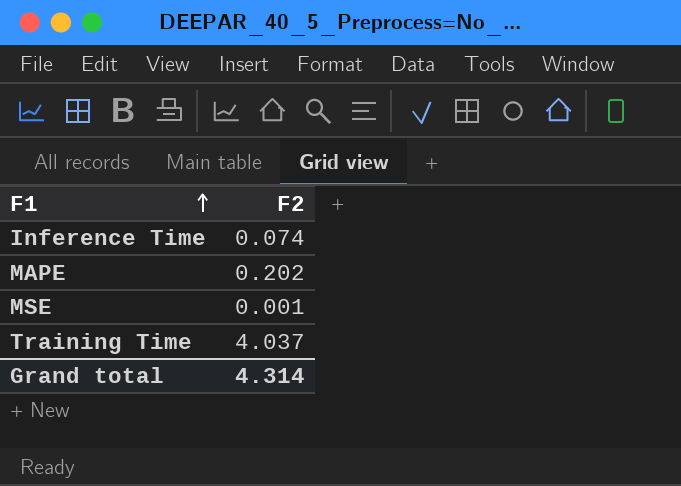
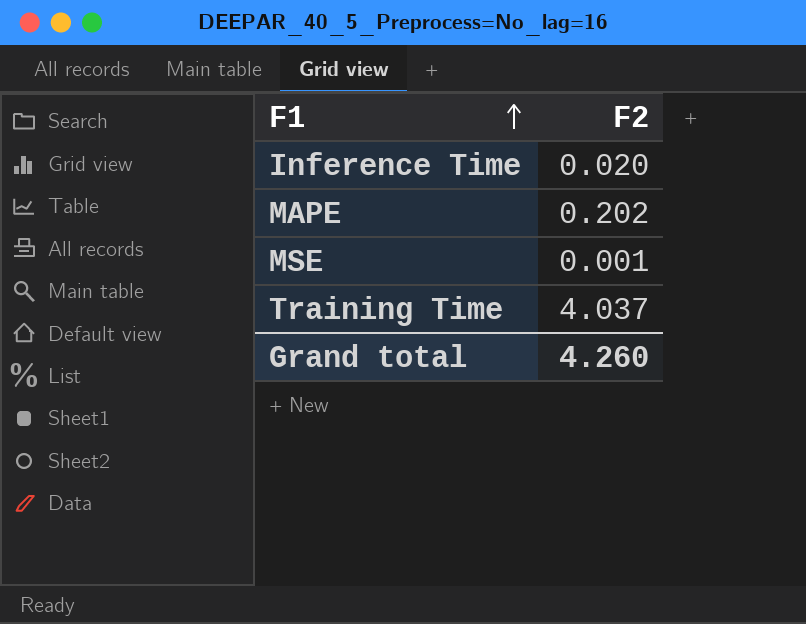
Inference Time | F2: 0.074 -> 0.020
Grand total | F2: 4.314 -> 4.260

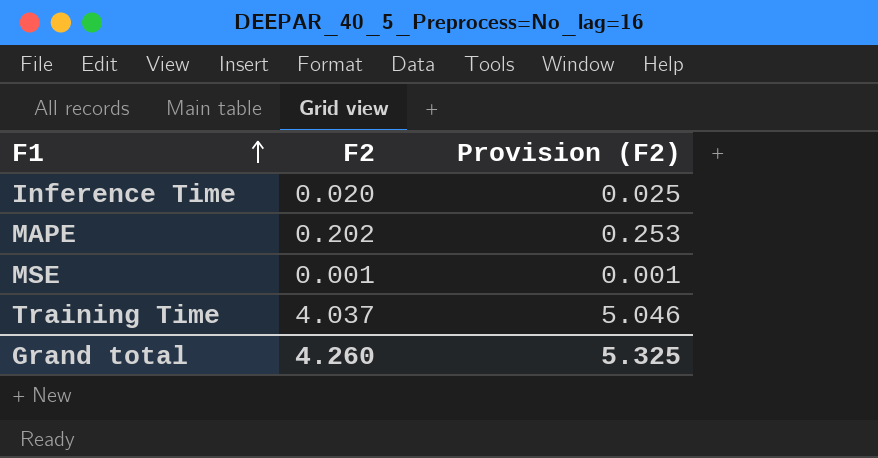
column Provision (F2) | formula: none -> [F2] * 1.25

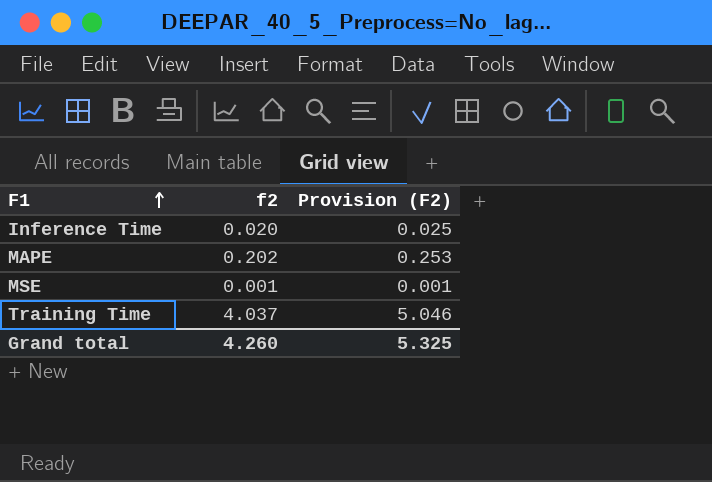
column name: F2 -> f2

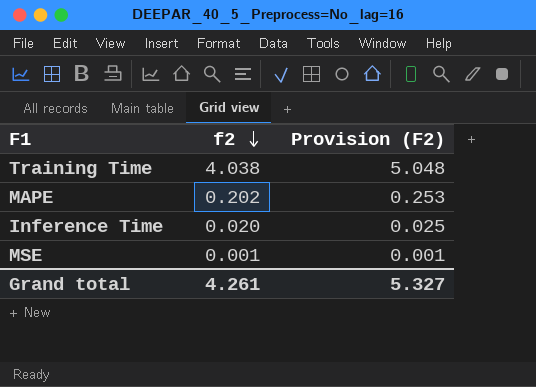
row order: F1 ascending -> f2 descending
Training Time | f2: 4.037 -> 4.038
Training Time | Provision (F2): 5.046 -> 5.048
Grand total | f2: 4.260 -> 4.261
Grand total | Provision (F2): 5.325 -> 5.327

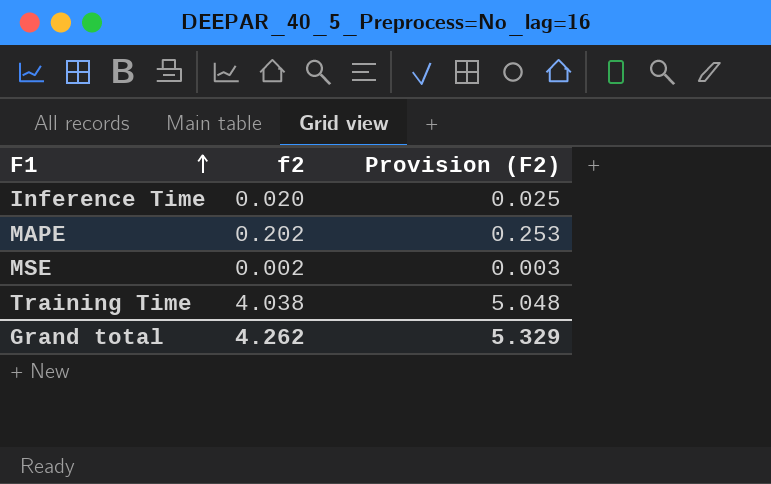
row order: f2 descending -> F1 ascending
MSE | f2: 0.001 -> 0.002
MSE | Provision (F2): 0.001 -> 0.003
Grand total | f2: 4.261 -> 4.262
Grand total | Provision (F2): 5.327 -> 5.329

